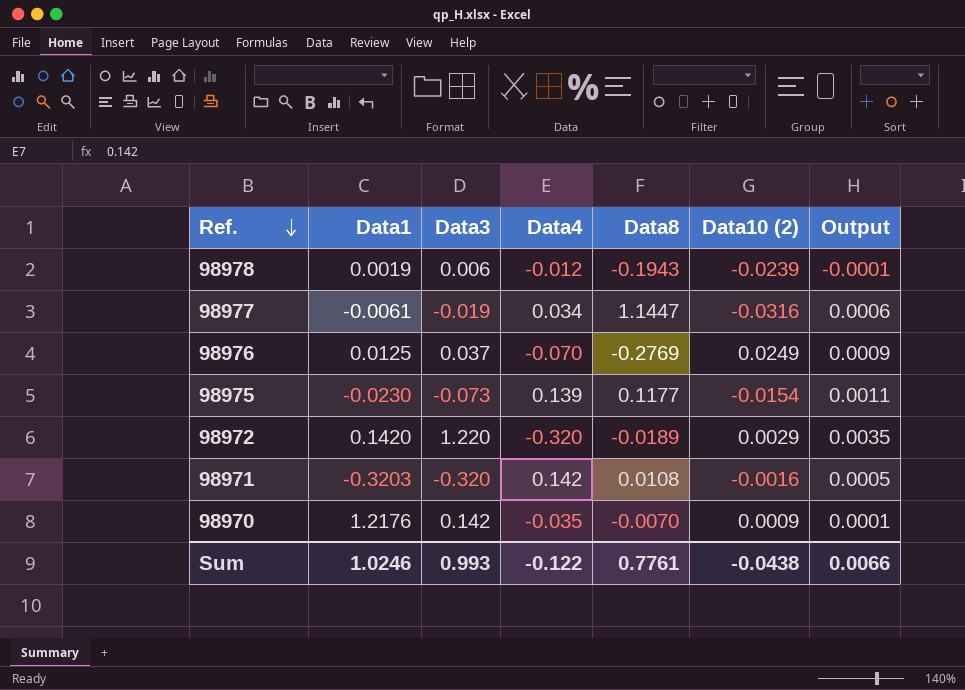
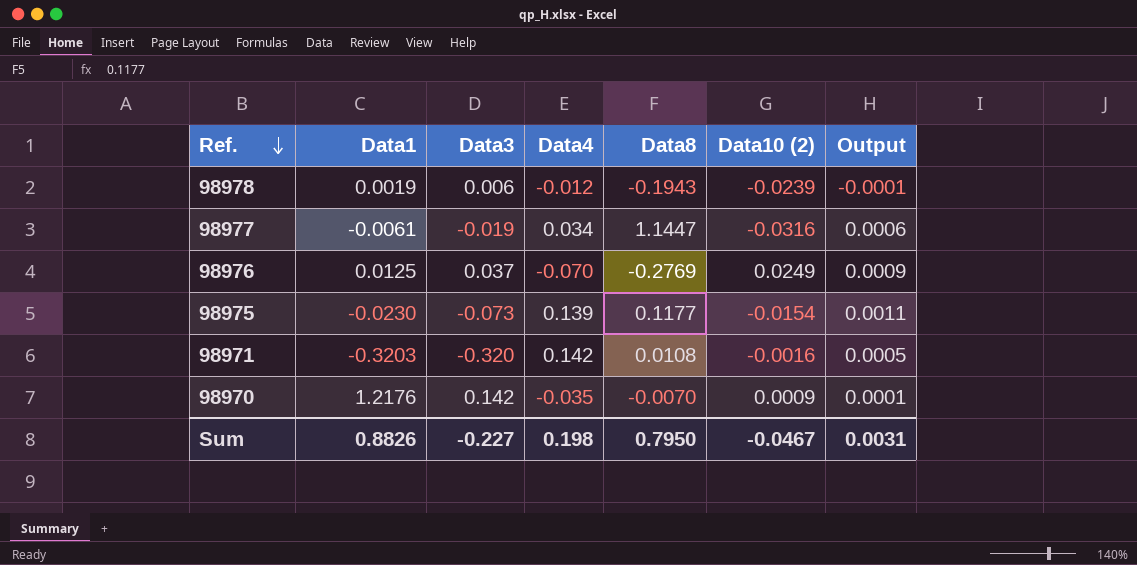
row 98972: 0.1420 | 1.220 | -0.320 | -0.0189 | 0.0029 | 0.0035 -> none
Sum | Data1: 1.0246 -> 0.8826
Sum | Data3: 0.993 -> -0.227
Sum | Data4: -0.122 -> 0.198
Sum | Data8: 0.7761 -> 0.7950
Sum | Data10 (2): -0.0438 -> -0.0467
Sum | Output: 0.0066 -> 0.0031

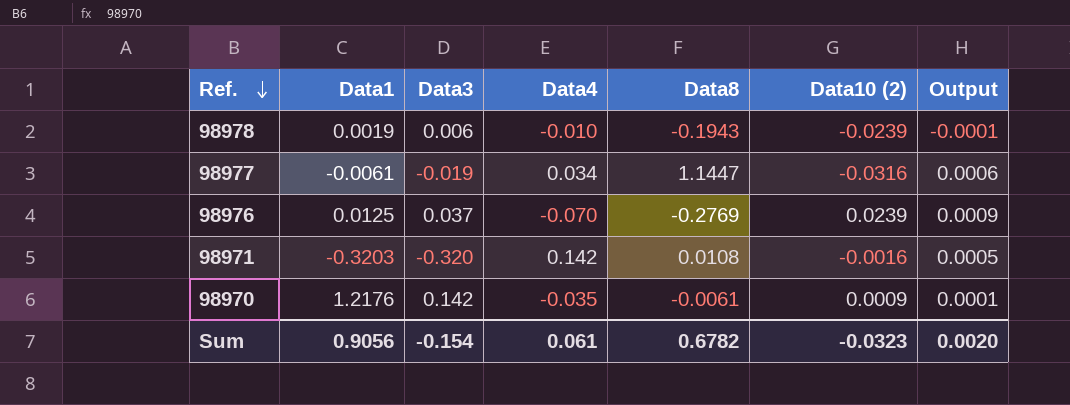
row 98975: -0.0230 | -0.073 | 0.139 | 0.1177 | -0.0154 | 0.0011 -> none
98978 | Data4: -0.012 -> -0.010
98976 | Data10 (2): 0.0249 -> 0.0239
98970 | Data8: -0.0070 -> -0.0061
Sum | Data1: 0.8826 -> 0.9056
Sum | Data3: -0.227 -> -0.154
Sum | Data4: 0.198 -> 0.061
Sum | Data8: 0.7950 -> 0.6782
Sum | Data10 (2): -0.0467 -> -0.0323
Sum | Output: 0.0031 -> 0.0020

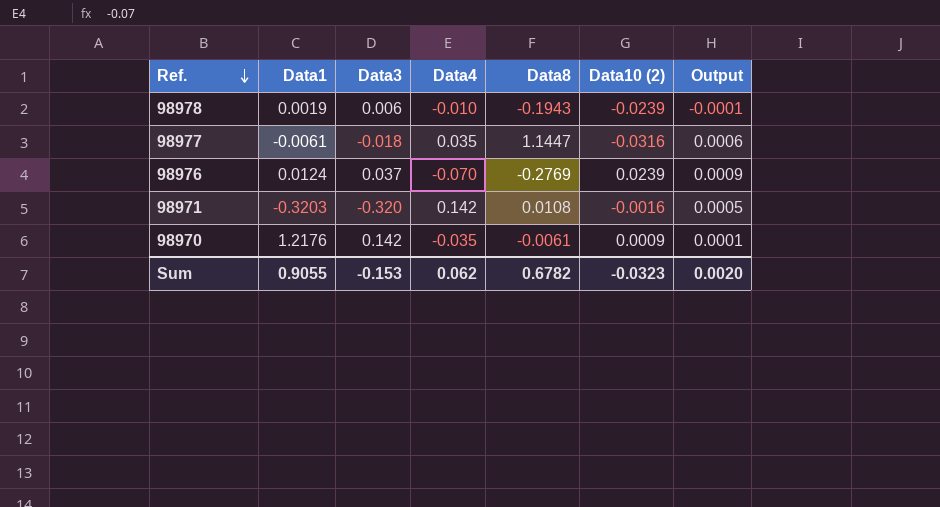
98977 | Data3: -0.019 -> -0.018
98977 | Data4: 0.034 -> 0.035
98976 | Data1: 0.0125 -> 0.0124
Sum | Data1: 0.9056 -> 0.9055
Sum | Data3: -0.154 -> -0.153
Sum | Data4: 0.061 -> 0.062

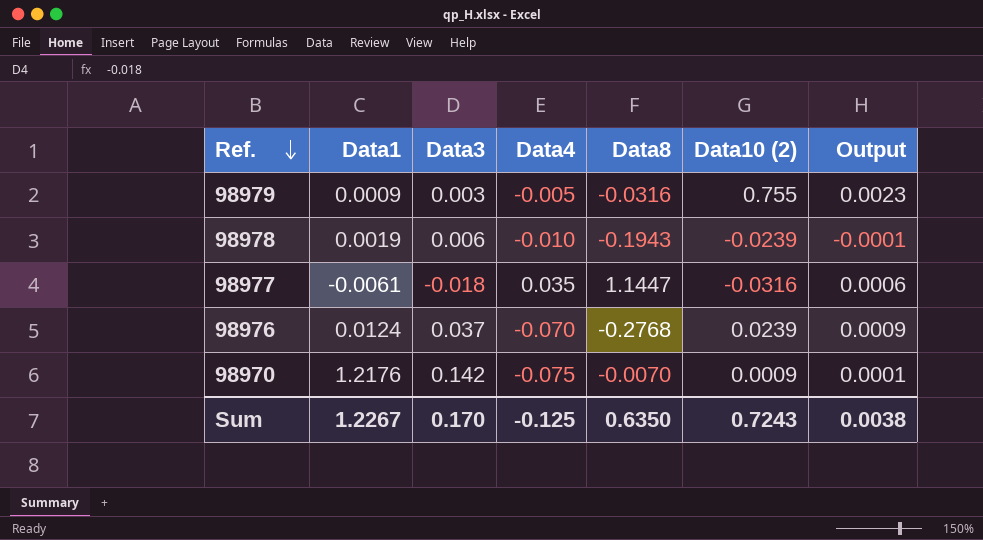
row 98971: -0.3203 | -0.320 | 0.142 | 0.0108 | -0.0016 | 0.0005 -> none
row 98979: none -> 0.0009 | 0.003 | -0.005 | -0.0316 | 0.755 | 0.0023
98976 | Data8: -0.2769 -> -0.2768
98970 | Data4: -0.035 -> -0.075
98970 | Data8: -0.0061 -> -0.0070
Sum | Data1: 0.9055 -> 1.2267
Sum | Data3: -0.153 -> 0.170
Sum | Data4: 0.062 -> -0.125
Sum | Data8: 0.6782 -> 0.6350
Sum | Data10 (2): -0.0323 -> 0.7243
Sum | Output: 0.0020 -> 0.0038

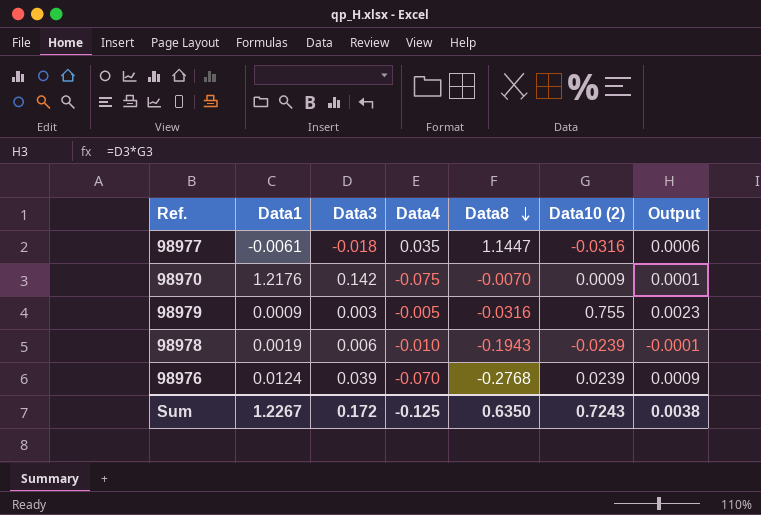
row order: Ref. descending -> Data8 descending
98976 | Data3: 0.037 -> 0.039
Sum | Data3: 0.170 -> 0.172

